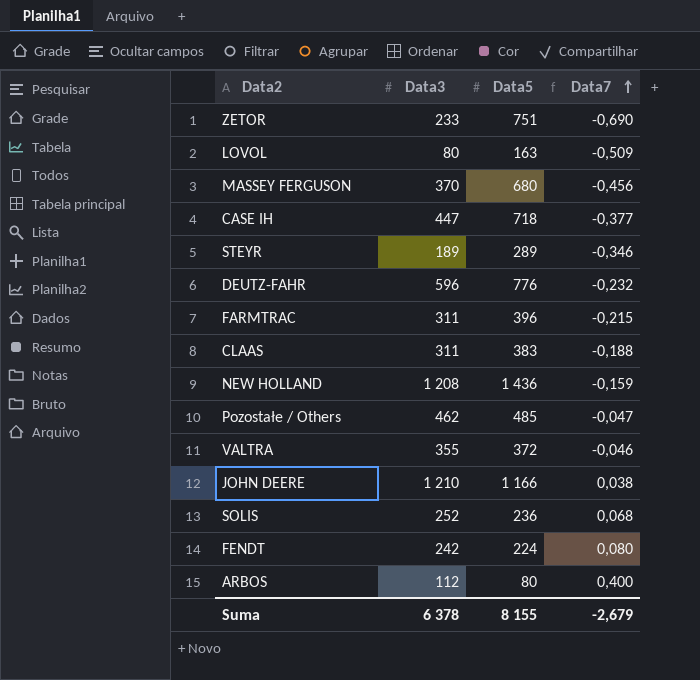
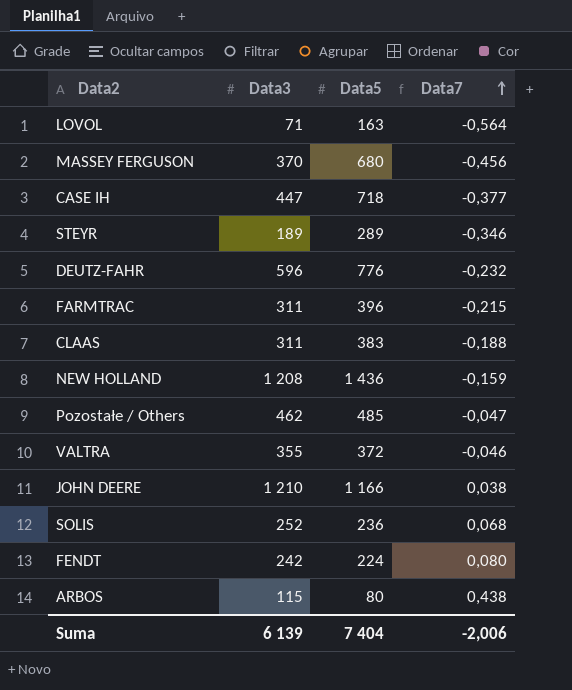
row ZETOR: 233 | 751 | -0,690 -> none
LOVOL | Data3: 80 -> 71
LOVOL | Data7: -0,509 -> -0,564
ARBOS | Data3: 112 -> 115
ARBOS | Data7: 0,400 -> 0,438
Suma | Data3: 6 378 -> 6 139
Suma | Data5: 8 155 -> 7 404
Suma | Data7: -2,679 -> -2,006

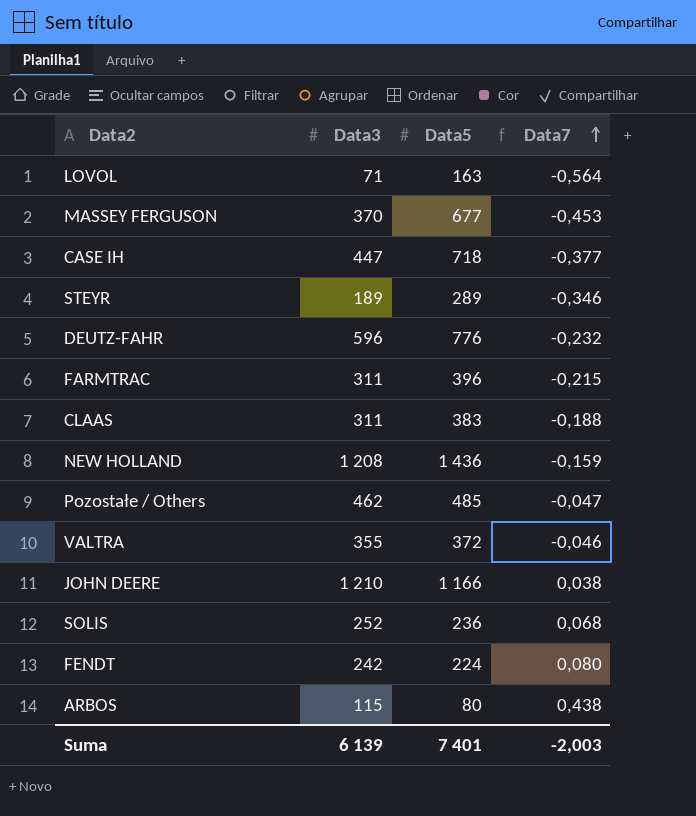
MASSEY FERGUSON | Data5: 680 -> 677
MASSEY FERGUSON | Data7: -0,456 -> -0,453
Suma | Data5: 7 404 -> 7 401
Suma | Data7: -2,006 -> -2,003

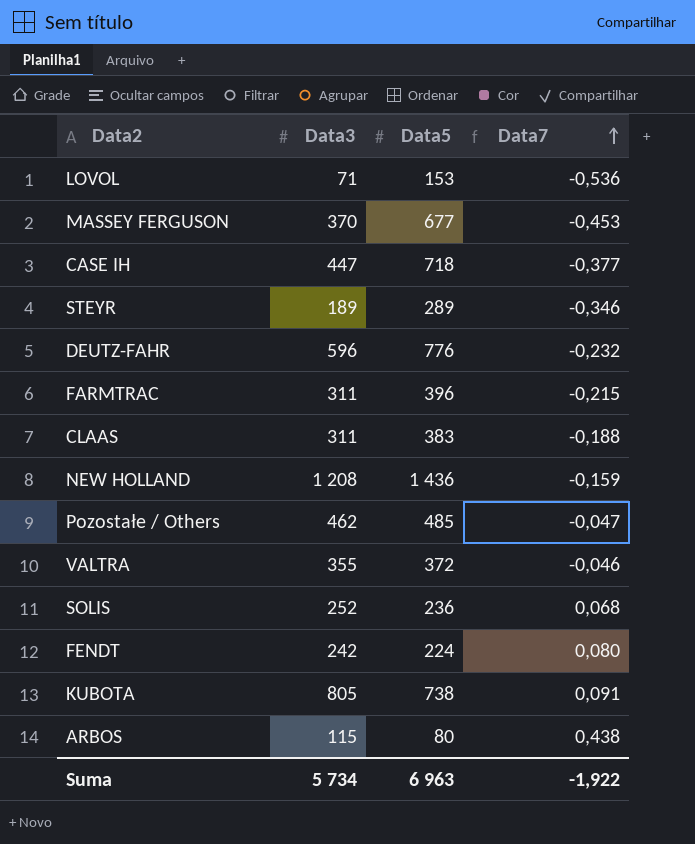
row JOHN DEERE: 1 210 | 1 166 | 0,038 -> none
LOVOL | Data5: 163 -> 153
LOVOL | Data7: -0,564 -> -0,536
row KUBOTA: none -> 805 | 738 | 0,091
Suma | Data3: 6 139 -> 5 734
Suma | Data5: 7 401 -> 6 963
Suma | Data7: -2,003 -> -1,922

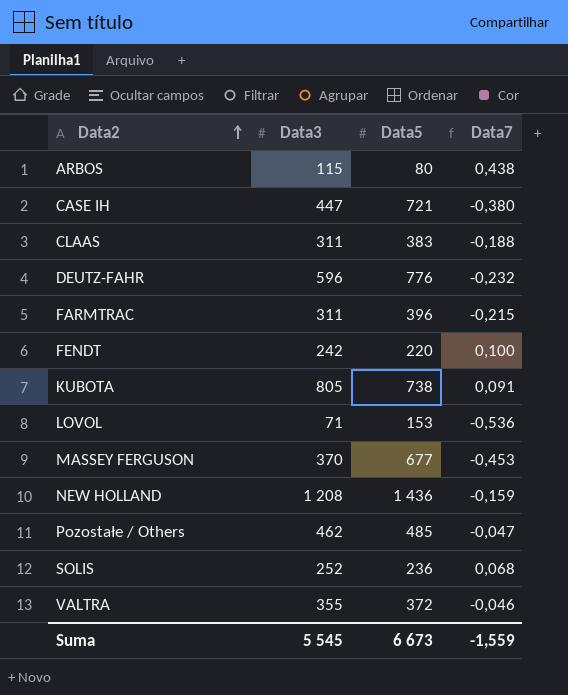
row order: Data7 ascending -> Data2 ascending
row STEYR: 189 | 289 | -0,346 -> none
CASE IH | Data5: 718 -> 721
CASE IH | Data7: -0,377 -> -0,380
FENDT | Data5: 224 -> 220
FENDT | Data7: 0,080 -> 0,100
Suma | Data3: 5 734 -> 5 545
Suma | Data5: 6 963 -> 6 673
Suma | Data7: -1,922 -> -1,559

